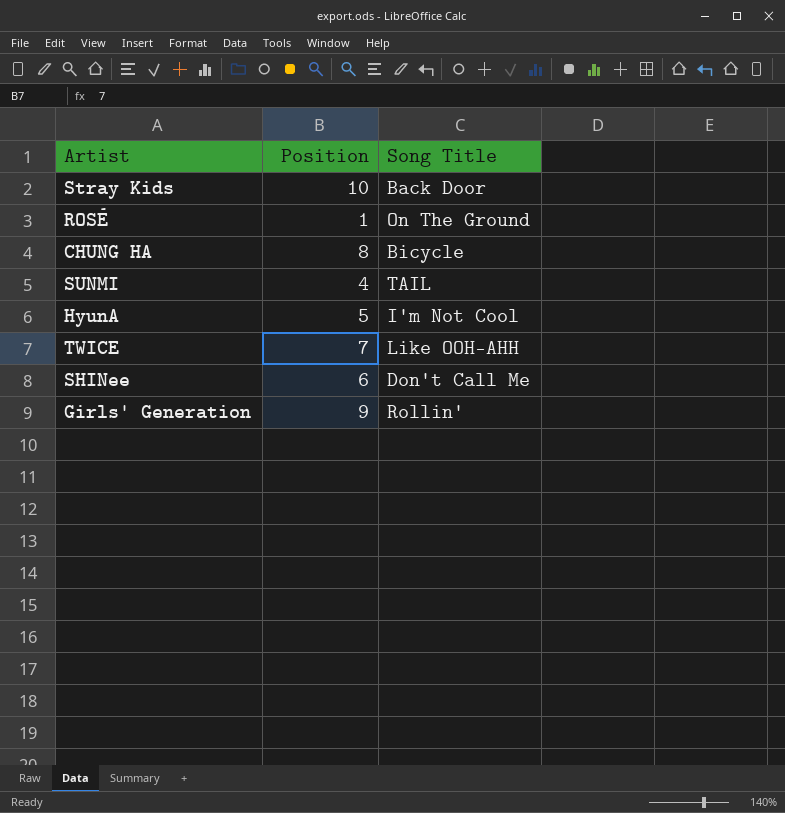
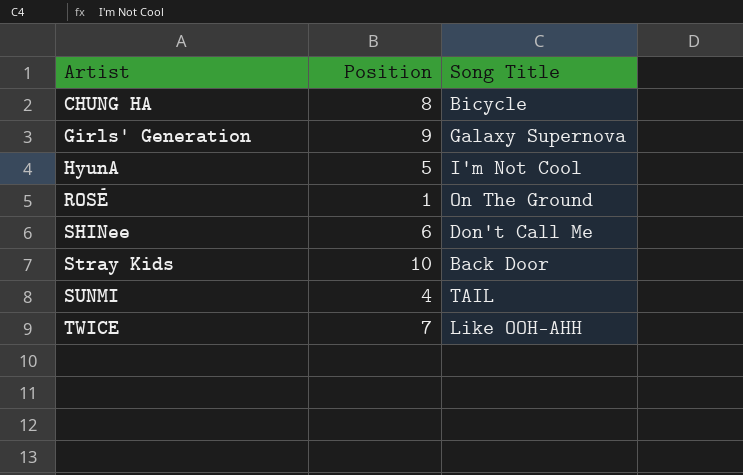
row order: none -> Artist ascending
Girls' Generation | Song Title: Rollin' -> Galaxy Supernova

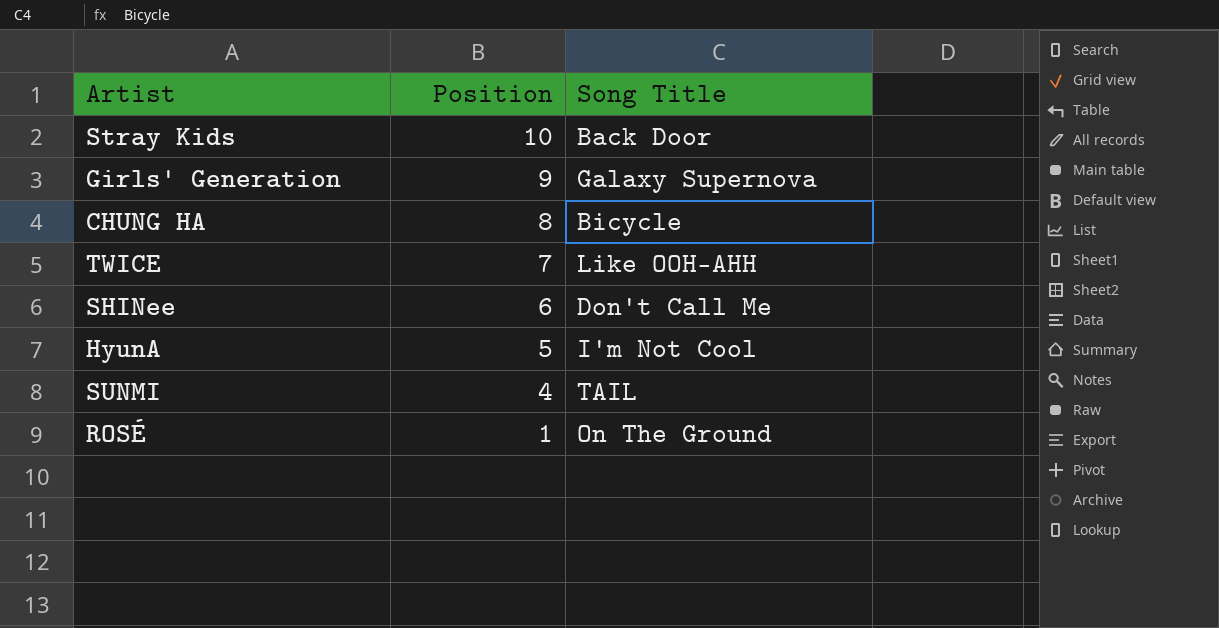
row order: Artist ascending -> Position descending

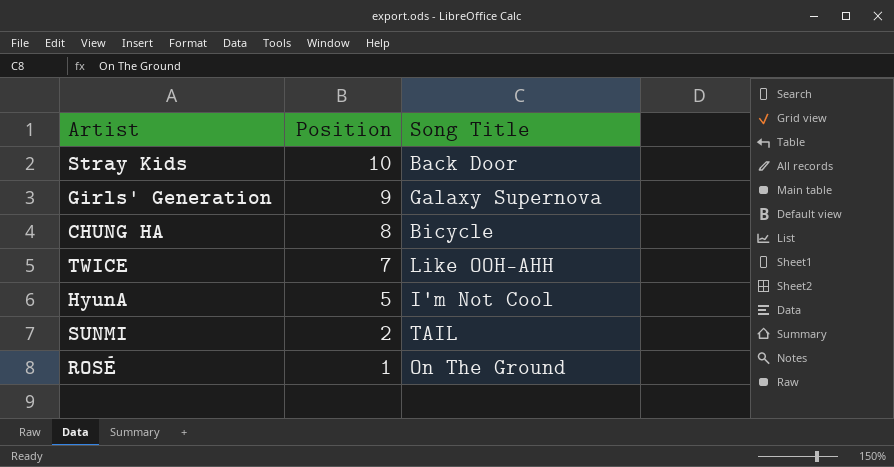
row SHINee: 6 | Don't Call Me -> none
SUNMI | Position: 4 -> 2

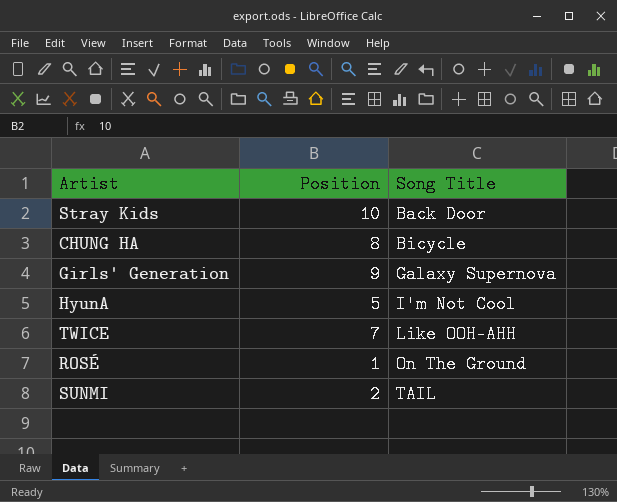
row order: Position descending -> Song Title ascending

